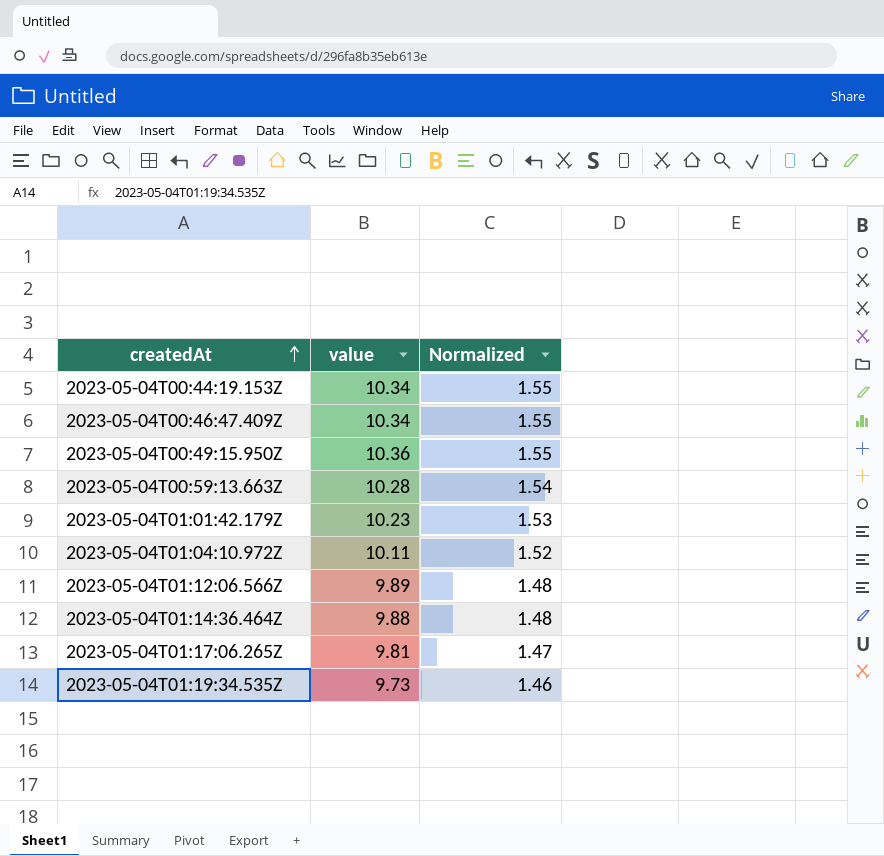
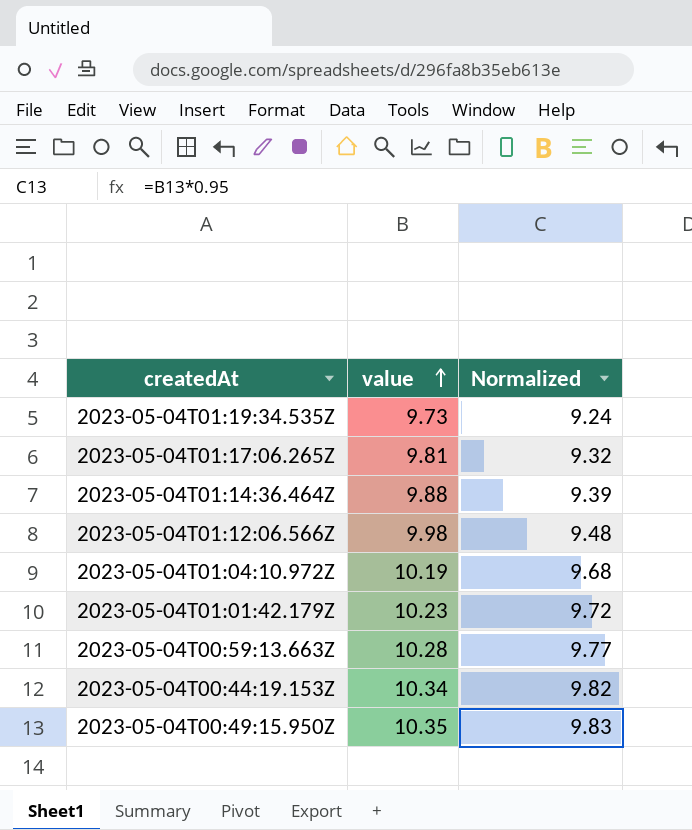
row order: createdAt ascending -> value ascending
column Normalized | formula: [value] * 0.15 -> [value] * 0.95
row 2023-05-04T00:46:47.409Z: 10.34 | 1.55 -> none
2023-05-04T01:12:06.566Z | value: 9.89 -> 9.98
2023-05-04T01:04:10.972Z | value: 10.11 -> 10.19
2023-05-04T00:49:15.950Z | value: 10.36 -> 10.35

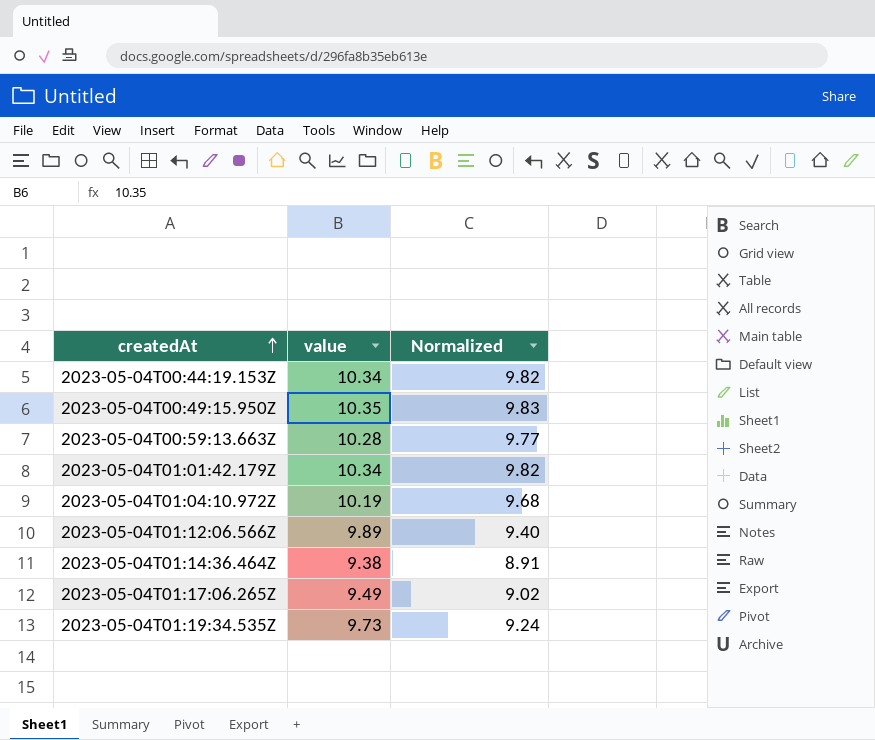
row order: value ascending -> createdAt ascending
2023-05-04T01:01:42.179Z | value: 10.23 -> 10.34
2023-05-04T01:01:42.179Z | Normalized: 9.72 -> 9.82
2023-05-04T01:12:06.566Z | value: 9.98 -> 9.89
2023-05-04T01:12:06.566Z | Normalized: 9.48 -> 9.40
2023-05-04T01:14:36.464Z | value: 9.88 -> 9.38
2023-05-04T01:14:36.464Z | Normalized: 9.39 -> 8.91
2023-05-04T01:17:06.265Z | value: 9.81 -> 9.49
2023-05-04T01:17:06.265Z | Normalized: 9.32 -> 9.02

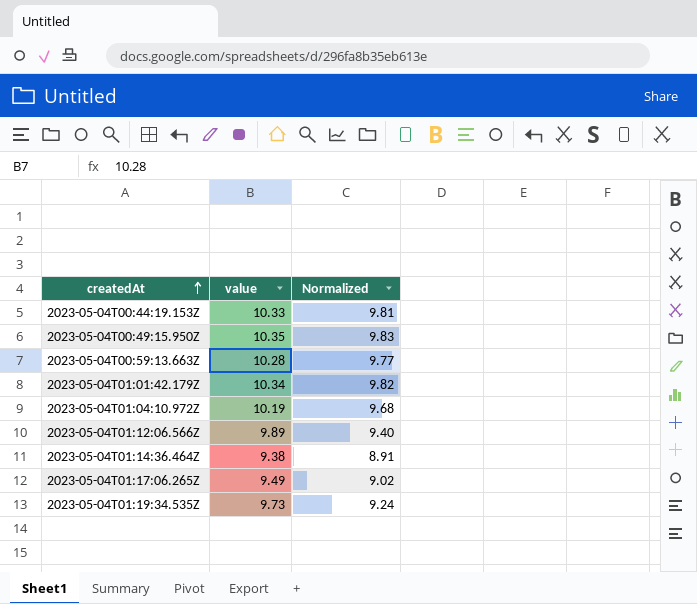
2023-05-04T00:44:19.153Z | value: 10.34 -> 10.33
2023-05-04T00:44:19.153Z | Normalized: 9.82 -> 9.81

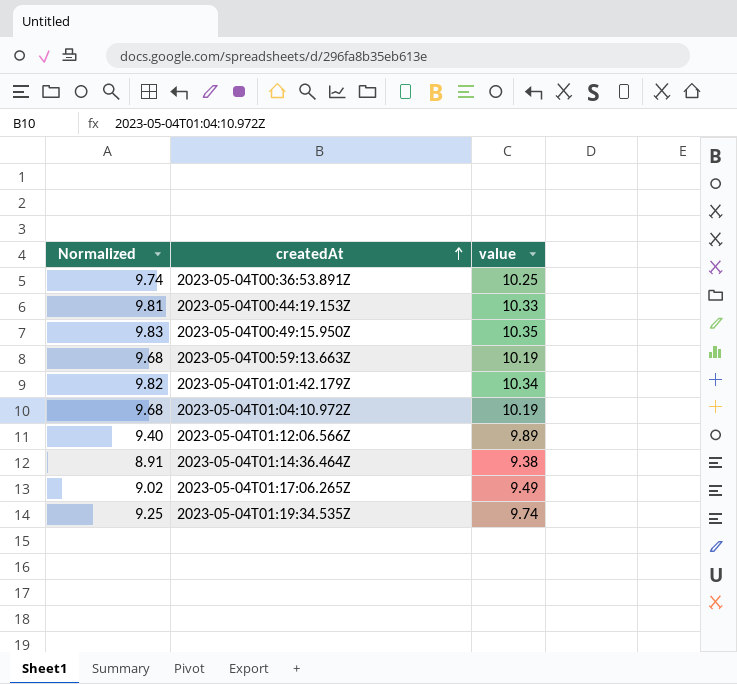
column Normalized | position: 3 -> 1
row 2023-05-04T00:36:53.891Z: none -> 9.74 | 10.25
2023-05-04T00:59:13.663Z | Normalized: 9.77 -> 9.68
2023-05-04T00:59:13.663Z | value: 10.28 -> 10.19
2023-05-04T01:19:34.535Z | Normalized: 9.24 -> 9.25
2023-05-04T01:19:34.535Z | value: 9.73 -> 9.74

